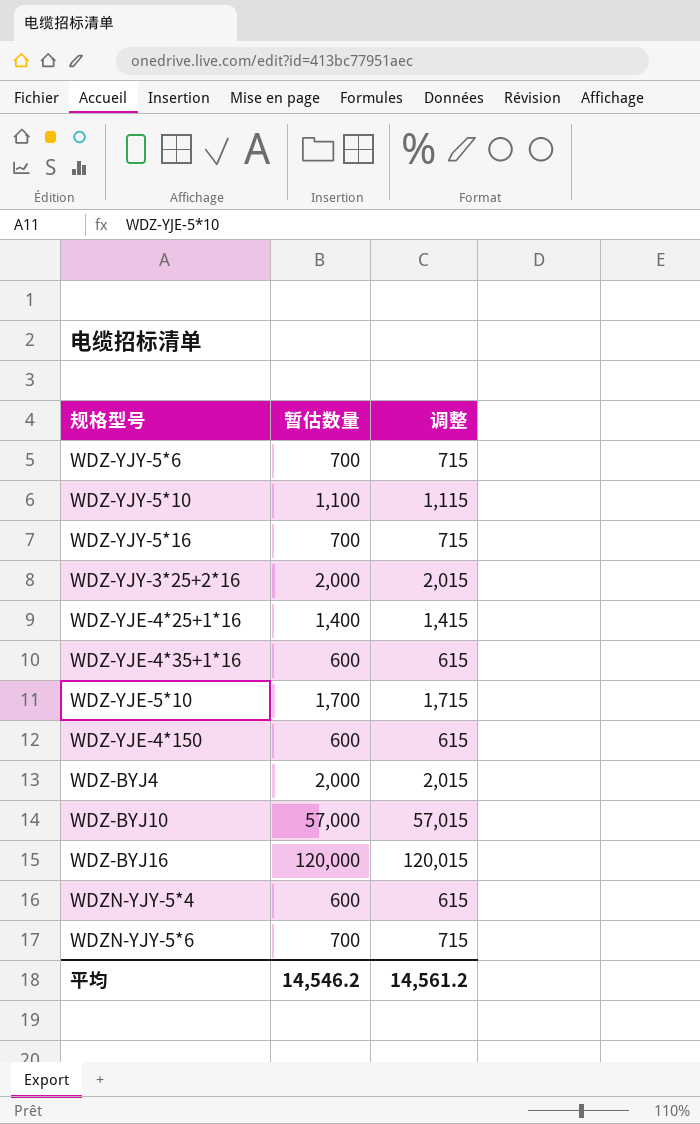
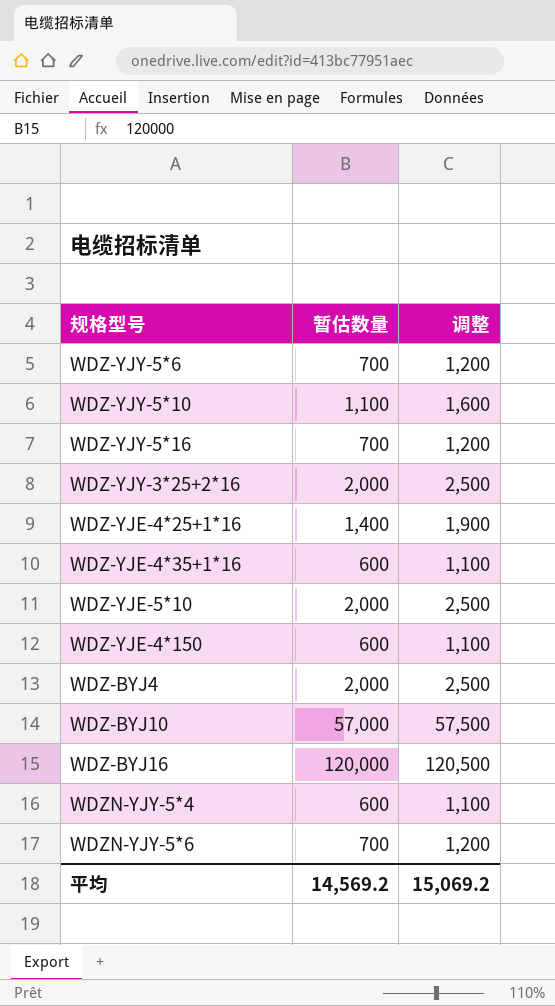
column 调整 | formula: [暂估数量] + 15 -> [暂估数量] + 500
WDZ-YJE-5*10 | 暂估数量: 1,700 -> 2,000
平均 | 暂估数量: 14,546.2 -> 14,569.2
平均 | 调整: 14,561.2 -> 15,069.2

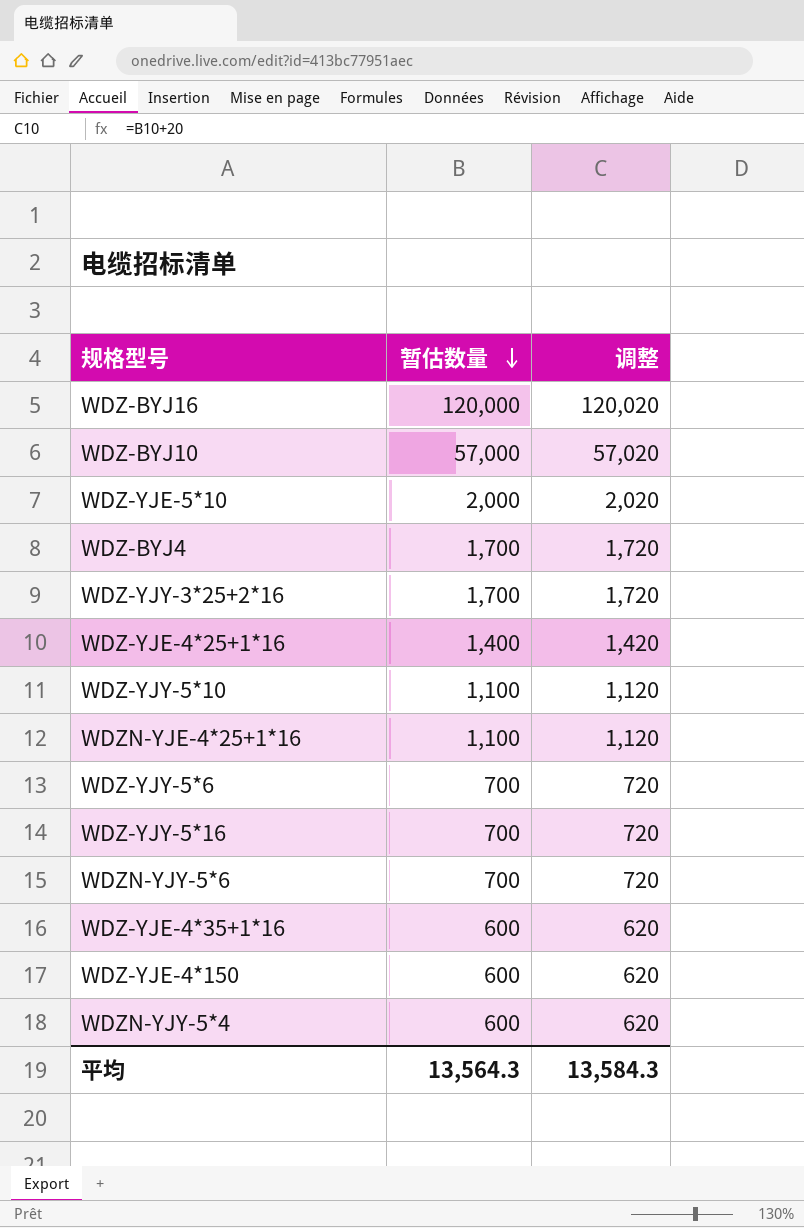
row order: none -> 暂估数量 descending
column 调整 | formula: [暂估数量] + 500 -> [暂估数量] + 20
WDZ-BYJ4 | 暂估数量: 2,000 -> 1,700
WDZ-YJY-3*25+2*16 | 暂估数量: 2,000 -> 1,700
row WDZN-YJE-4*25+1*16: none -> 1,100 | 1,120
平均 | 暂估数量: 14,569.2 -> 13,564.3
平均 | 调整: 15,069.2 -> 13,584.3

